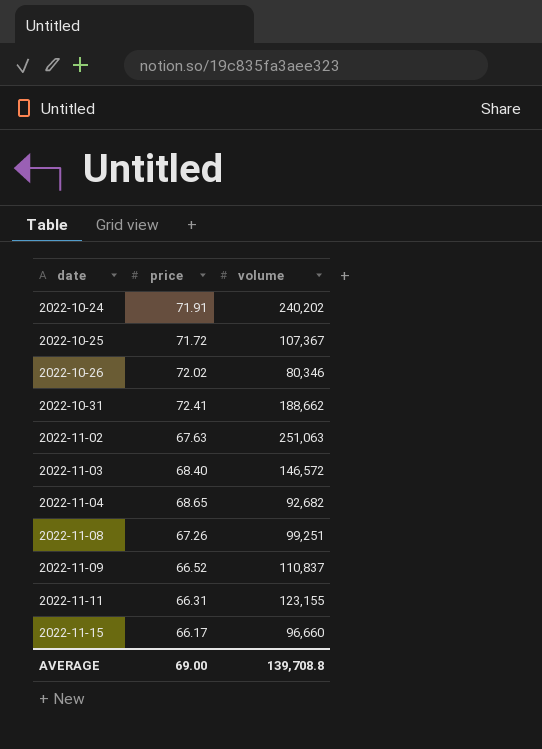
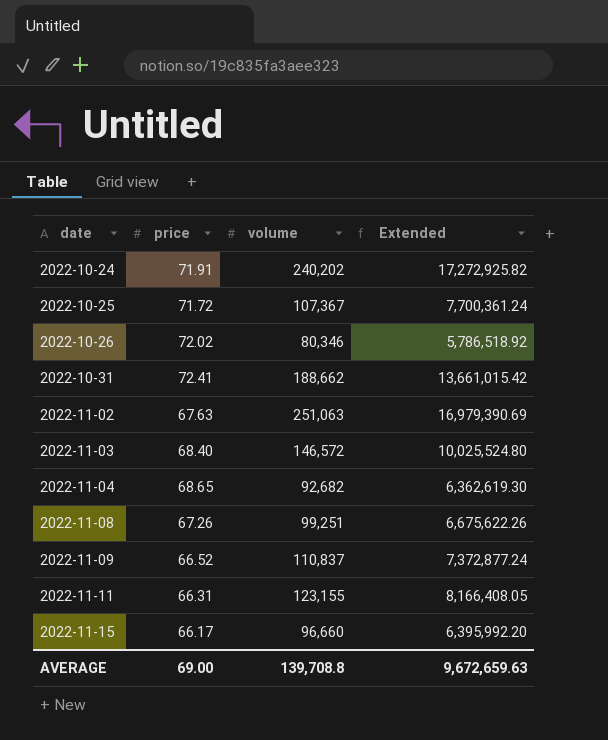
column Extended | formula: none -> [price] * [volume]

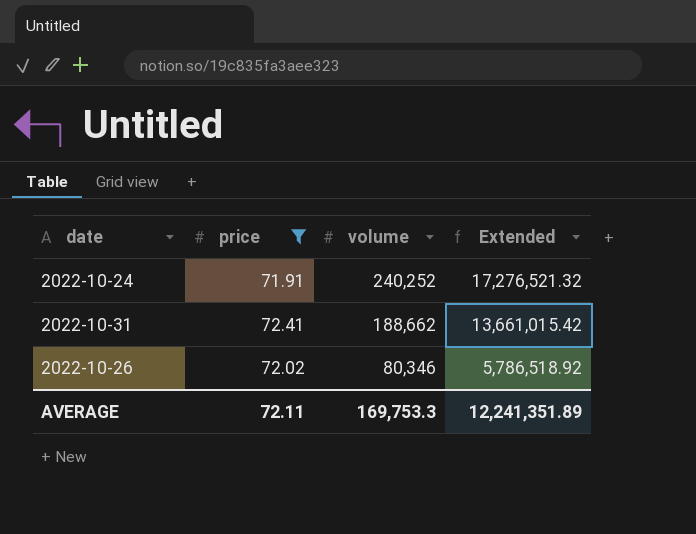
filter: none -> price >= 71.91
row order: date ascending -> volume descending
2022-10-24 | volume: 240,202 -> 240,252
2022-10-24 | Extended: 17,272,925.82 -> 17,276,521.32
AVERAGE | price: 69.00 -> 72.11
AVERAGE | volume: 139,708.8 -> 169,753.3
AVERAGE | Extended: 9,672,659.63 -> 12,241,351.89

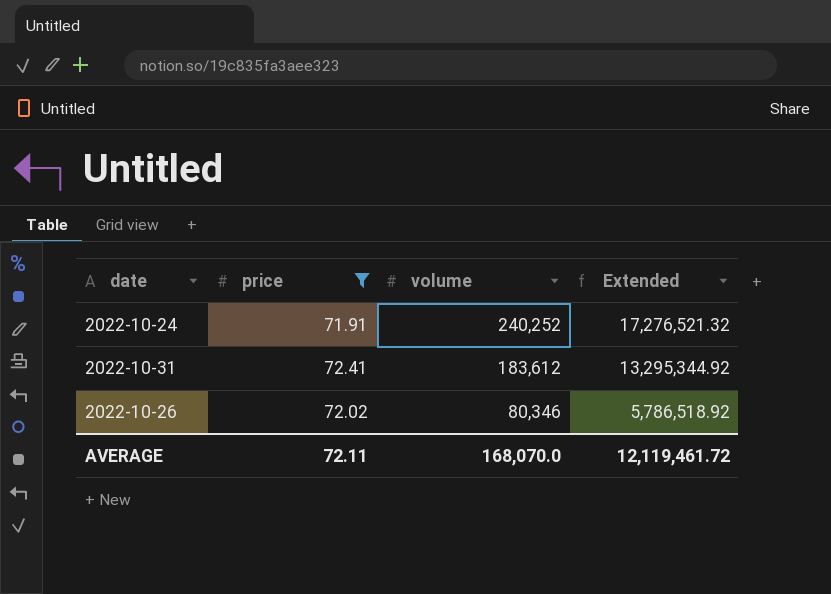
2022-10-31 | volume: 188,662 -> 183,612
2022-10-31 | Extended: 13,661,015.42 -> 13,295,344.92
AVERAGE | volume: 169,753.3 -> 168,070.0
AVERAGE | Extended: 12,241,351.89 -> 12,119,461.72

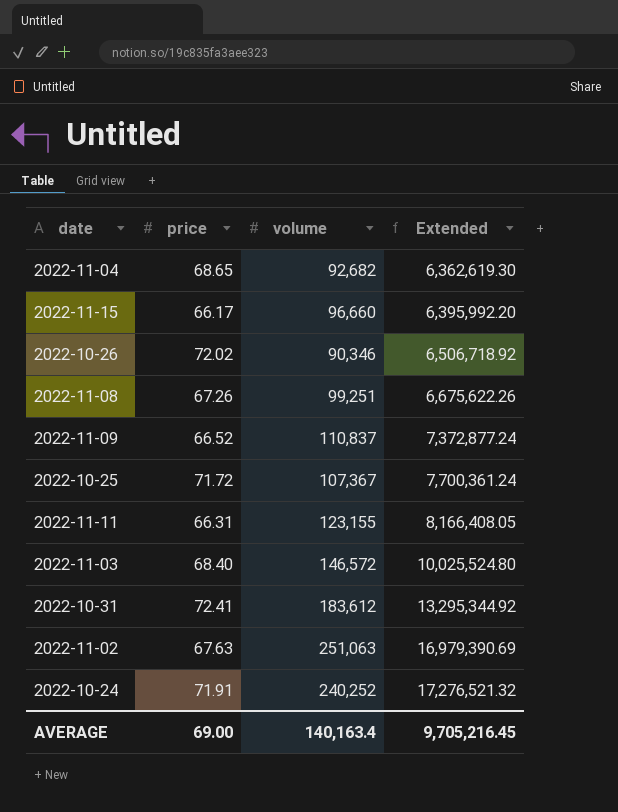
filter: price >= 71.91 -> none
row order: volume descending -> Extended ascending
2022-10-26 | volume: 80,346 -> 90,346
2022-10-26 | Extended: 5,786,518.92 -> 6,506,718.92
AVERAGE | price: 72.11 -> 69.00
AVERAGE | volume: 168,070.0 -> 140,163.4
AVERAGE | Extended: 12,119,461.72 -> 9,705,216.45

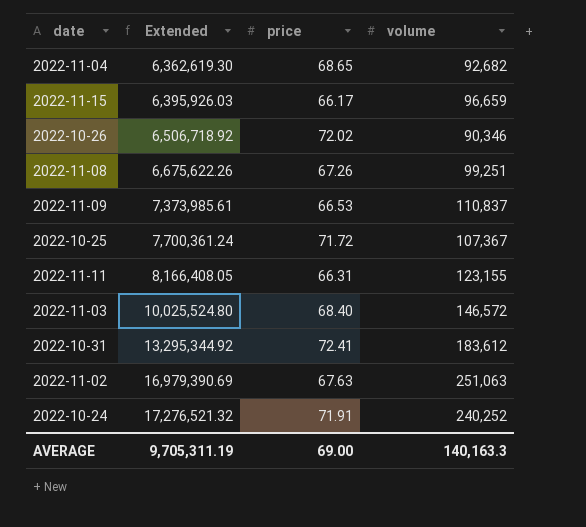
column Extended | position: 4 -> 2
2022-11-15 | Extended: 6,395,992.20 -> 6,395,926.03
2022-11-15 | volume: 96,660 -> 96,659
2022-11-09 | Extended: 7,372,877.24 -> 7,373,985.61
2022-11-09 | price: 66.52 -> 66.53
AVERAGE | Extended: 9,705,216.45 -> 9,705,311.19
AVERAGE | volume: 140,163.4 -> 140,163.3

